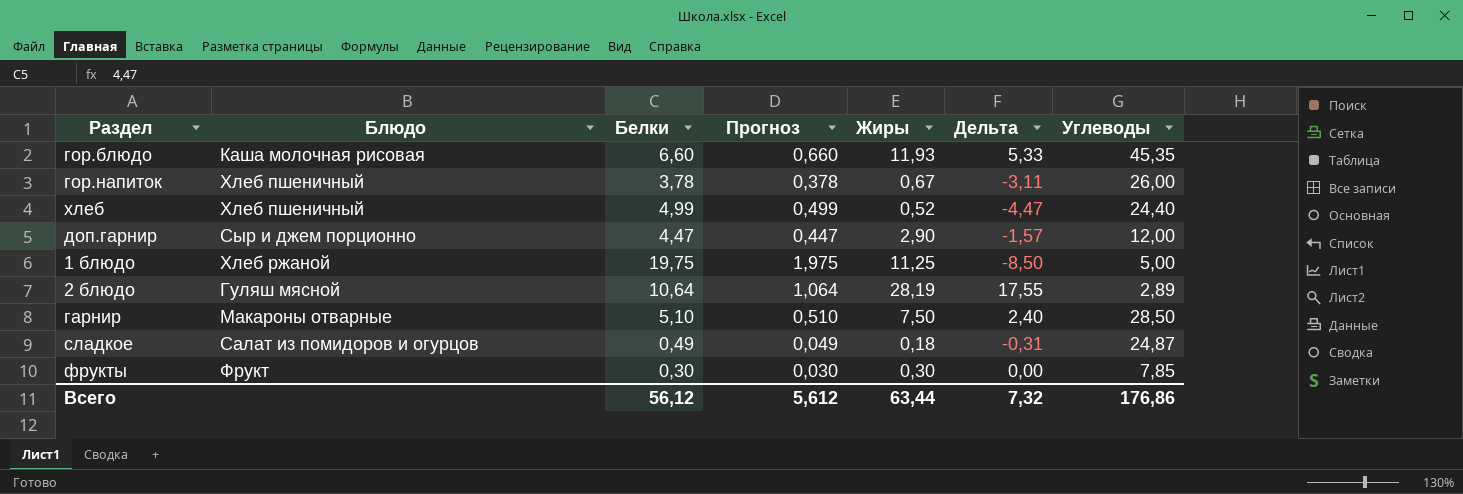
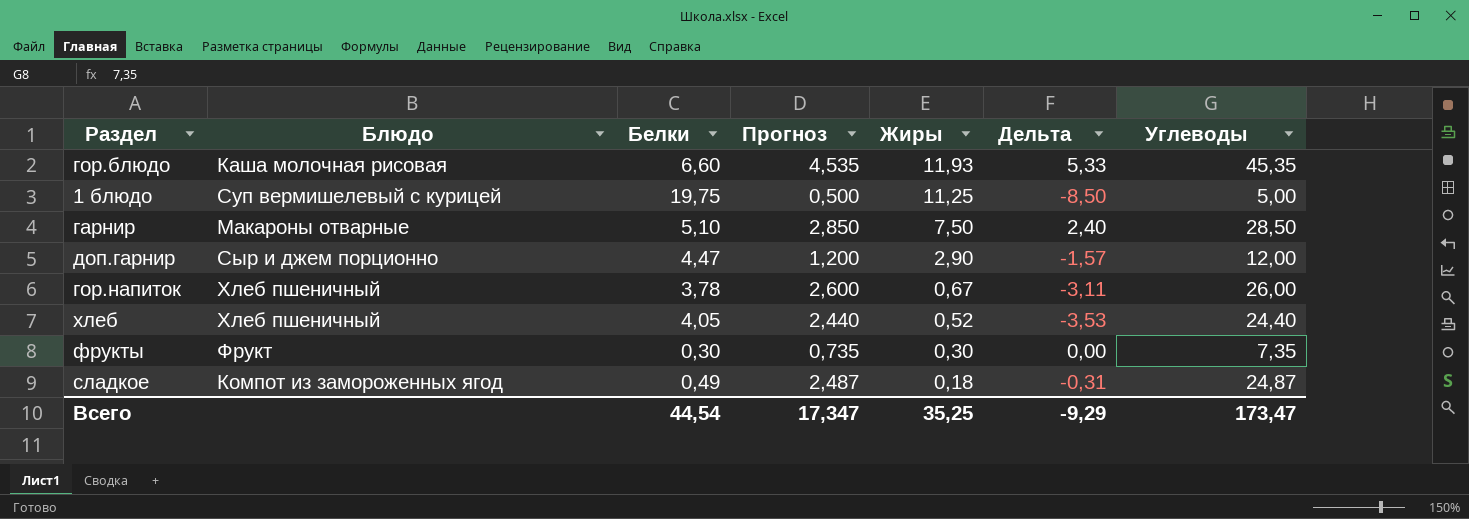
row order: none -> Жиры descending
column Прогноз | formula: [Белки] * 0,1 -> [Углеводы] * 0,1
row 2 блюдо: Гуляш мясной | 10,64 | 1,064 | 28,19 | 17,55 | 2,89 -> none
1 блюдо | Блюдо: Хлеб ржаной -> Суп вермишелевый с курицей
хлеб | Белки: 4,99 -> 4,05
хлеб | Дельта: -4,47 -> -3,53
фрукты | Углеводы: 7,85 -> 7,35
сладкое | Блюдо: Салат из помидоров и огурцов -> Компот из замороженных ягод
Всего | Белки: 56,12 -> 44,54
Всего | Прогноз: 5,612 -> 17,347
Всего | Жиры: 63,44 -> 35,25
Всего | Дельта: 7,32 -> -9,29
Всего | Углеводы: 176,86 -> 173,47

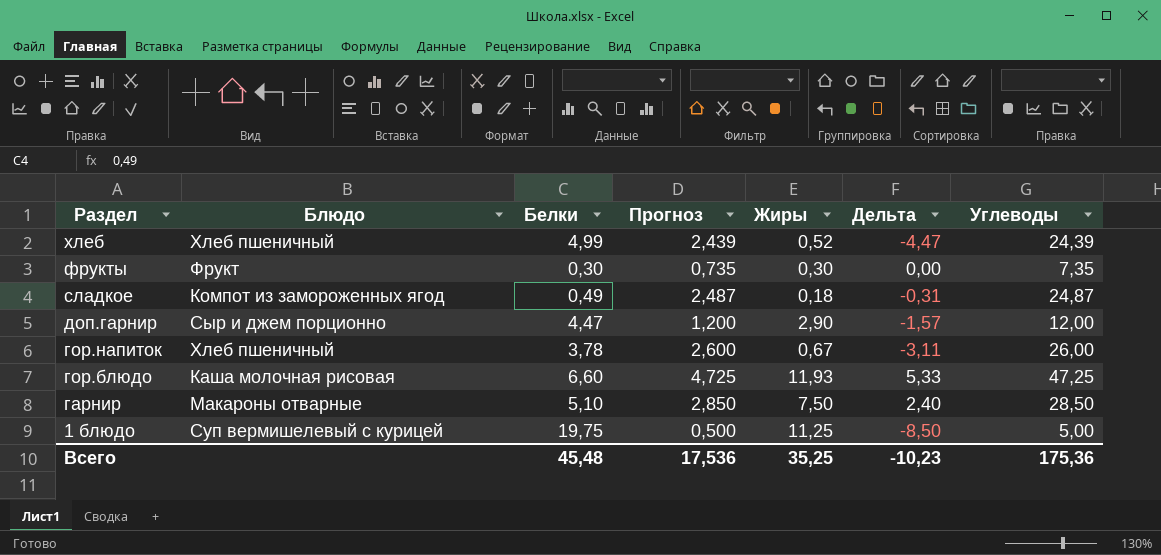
row order: Жиры descending -> Раздел descending
хлеб | Белки: 4,05 -> 4,99
хлеб | Прогноз: 2,440 -> 2,439
хлеб | Дельта: -3,53 -> -4,47
хлеб | Углеводы: 24,40 -> 24,39
гор.блюдо | Прогноз: 4,535 -> 4,725
гор.блюдо | Углеводы: 45,35 -> 47,25
Всего | Белки: 44,54 -> 45,48
Всего | Прогноз: 17,347 -> 17,536
Всего | Дельта: -9,29 -> -10,23
Всего | Углеводы: 173,47 -> 175,36

